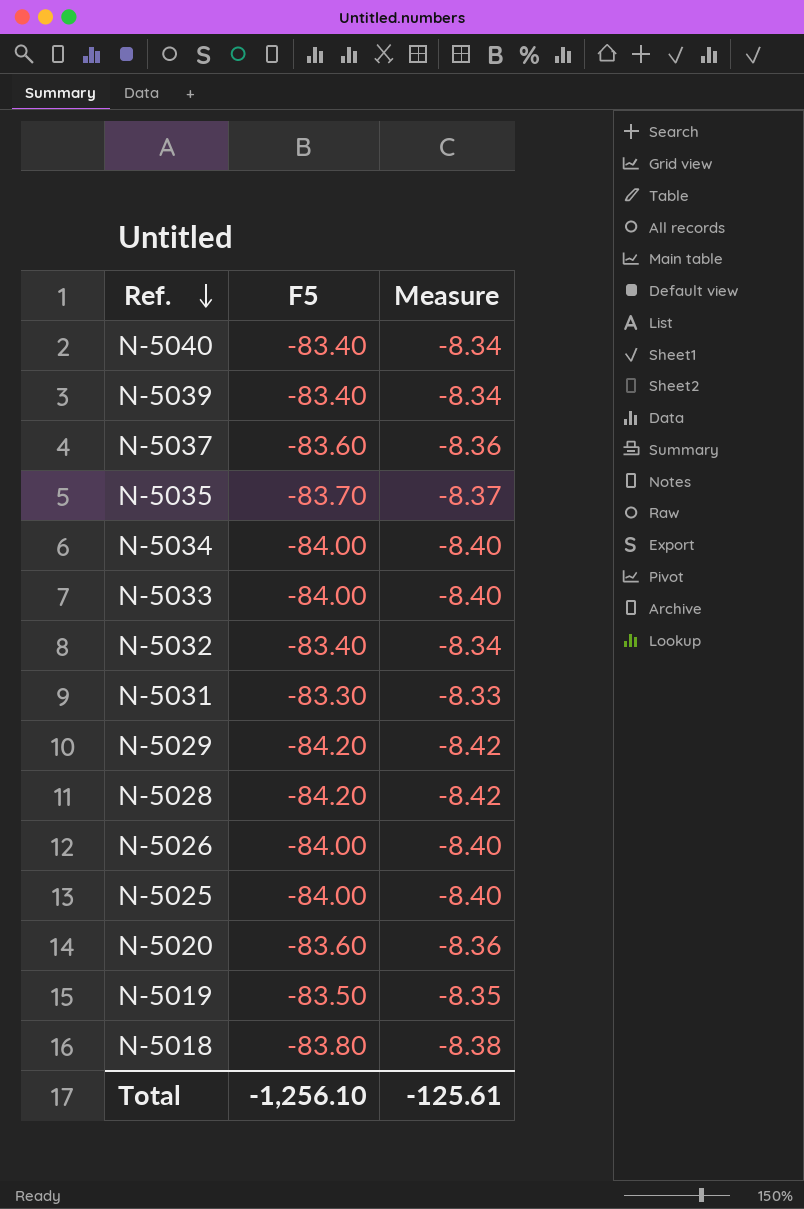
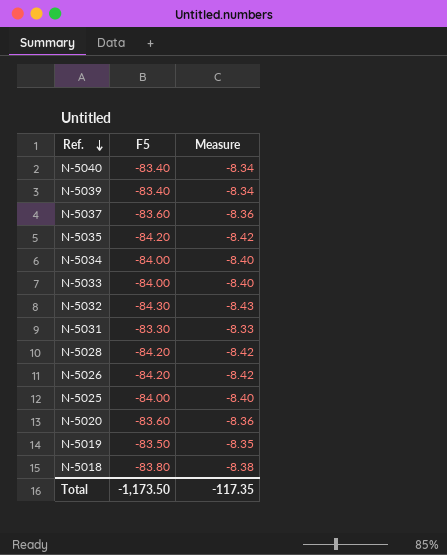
row N-5029: -84.20 | -8.42 -> none
N-5035 | F5: -83.70 -> -84.20
N-5035 | Measure: -8.37 -> -8.42
N-5032 | F5: -83.40 -> -84.30
N-5032 | Measure: -8.34 -> -8.43
N-5026 | F5: -84.00 -> -84.20
N-5026 | Measure: -8.40 -> -8.42
Total | F5: -1,256.10 -> -1,173.50
Total | Measure: -125.61 -> -117.35

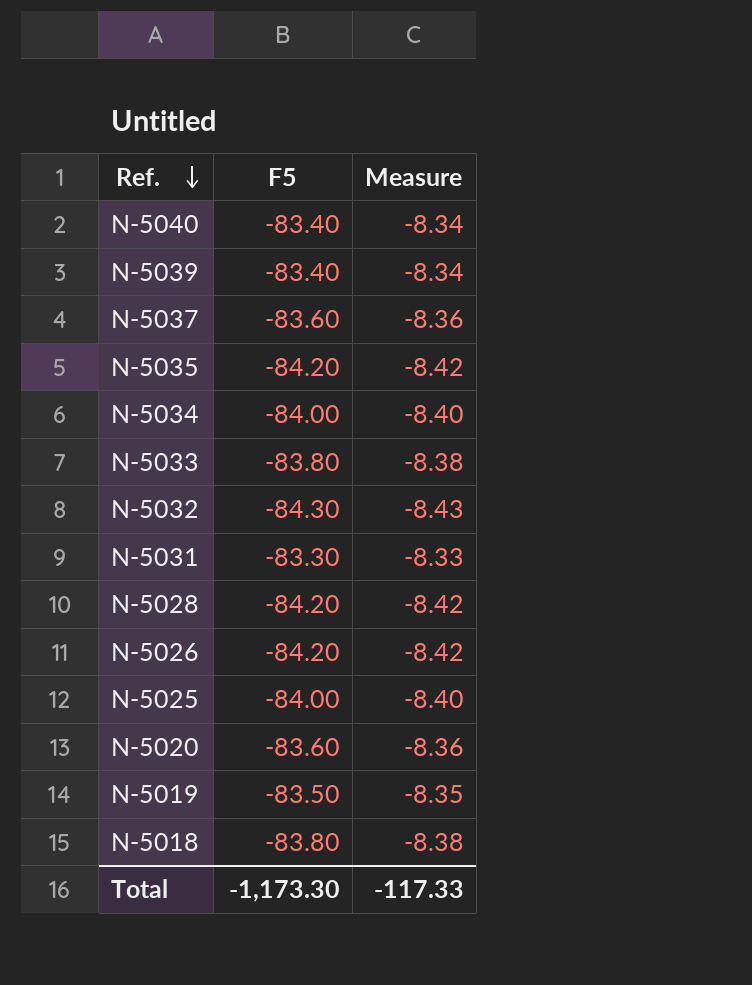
N-5033 | F5: -84.00 -> -83.80
N-5033 | Measure: -8.40 -> -8.38
Total | F5: -1,173.50 -> -1,173.30
Total | Measure: -117.35 -> -117.33

